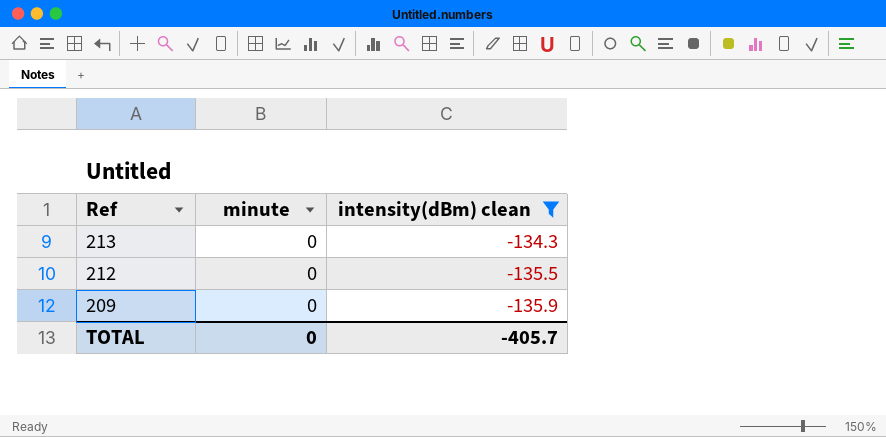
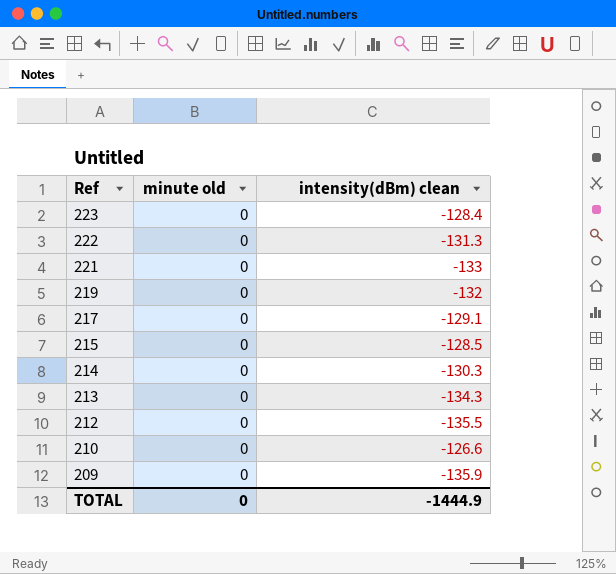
filter: intensity(dBm) clean <= -134.3 -> none
column name: minute -> minute old
TOTAL | intensity(dBm) clean: -405.7 -> -1444.9

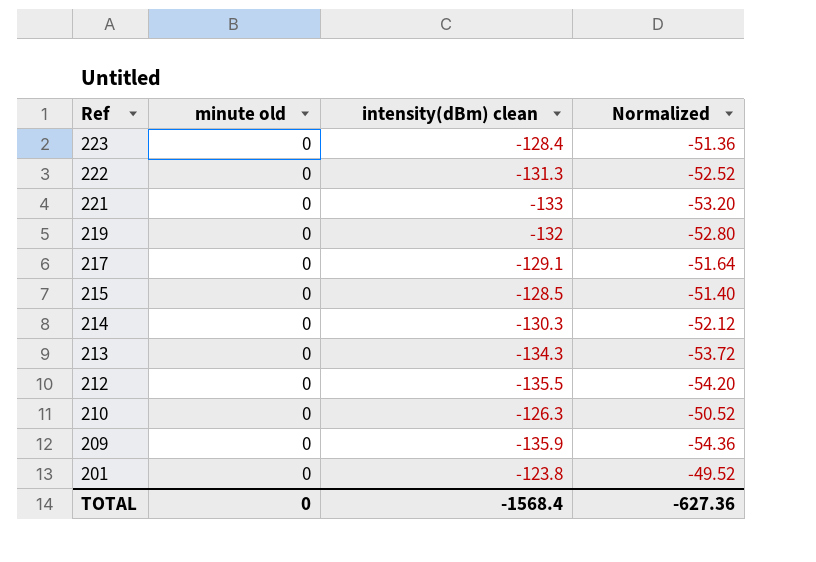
column Normalized | formula: none -> [intensity(dBm) clean] * 0.4
210 | intensity(dBm) clean: -126.6 -> -126.3
row 201: none -> 0 | -123.8 | -49.52
TOTAL | intensity(dBm) clean: -1444.9 -> -1568.4

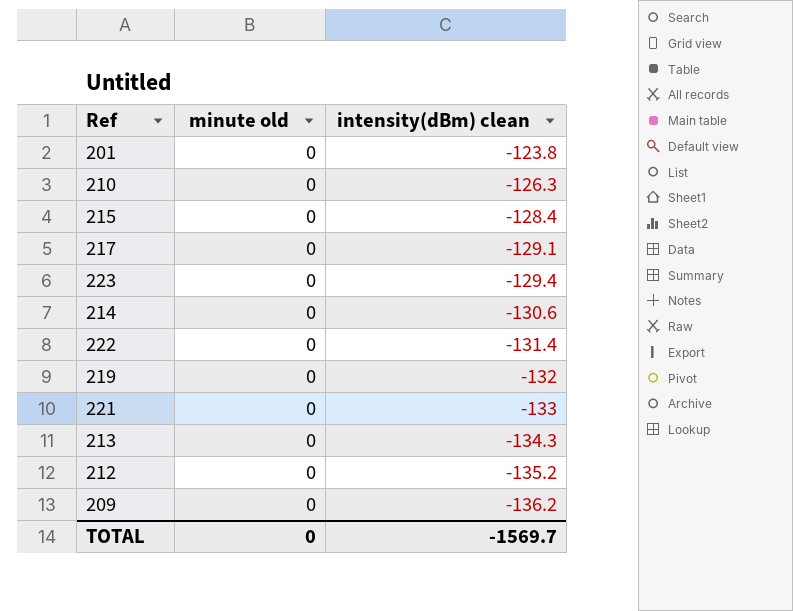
row order: Ref descending -> intensity(dBm) clean descending
column Normalized | formula: [intensity(dBm) clean] * 0.4 -> none
215 | intensity(dBm) clean: -128.5 -> -128.4
223 | intensity(dBm) clean: -128.4 -> -129.4
214 | intensity(dBm) clean: -130.3 -> -130.6
222 | intensity(dBm) clean: -131.3 -> -131.4
212 | intensity(dBm) clean: -135.5 -> -135.2
209 | intensity(dBm) clean: -135.9 -> -136.2
TOTAL | intensity(dBm) clean: -1568.4 -> -1569.7

